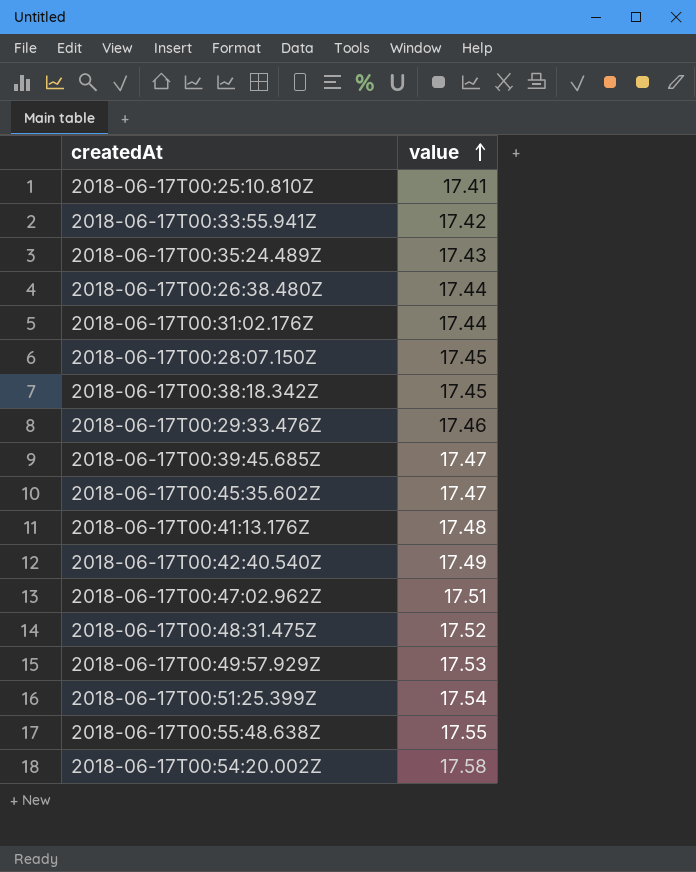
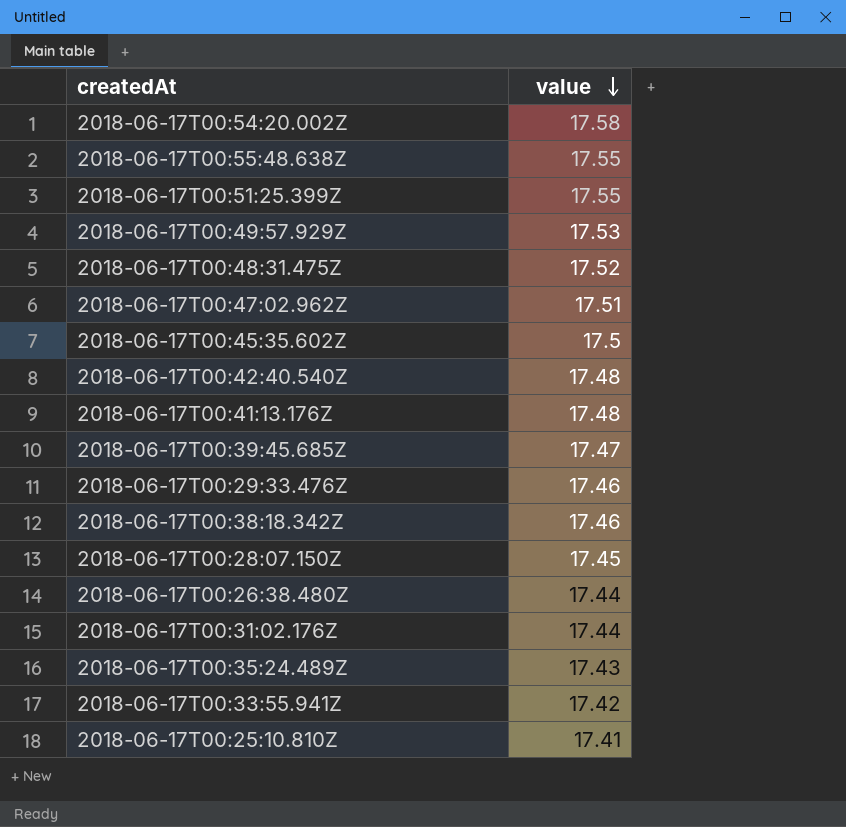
row order: value ascending -> value descending
2018-06-17T00:51:25.399Z | value: 17.54 -> 17.55
2018-06-17T00:45:35.602Z | value: 17.47 -> 17.5
2018-06-17T00:42:40.540Z | value: 17.49 -> 17.48
2018-06-17T00:38:18.342Z | value: 17.45 -> 17.46

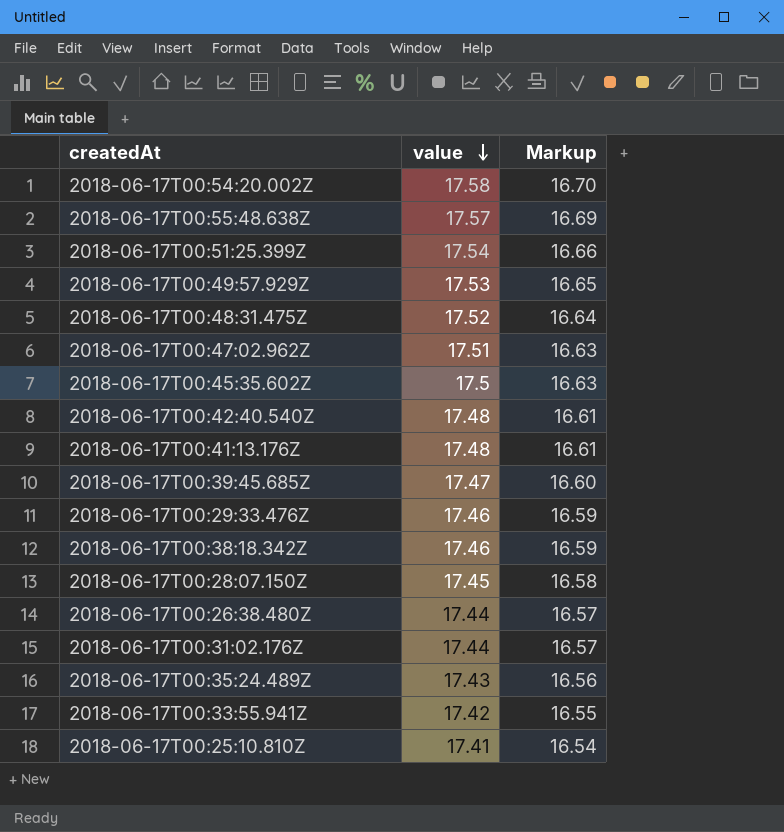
column Markup | formula: none -> [value] * 0.95
2018-06-17T00:55:48.638Z | value: 17.55 -> 17.57
2018-06-17T00:51:25.399Z | value: 17.55 -> 17.54

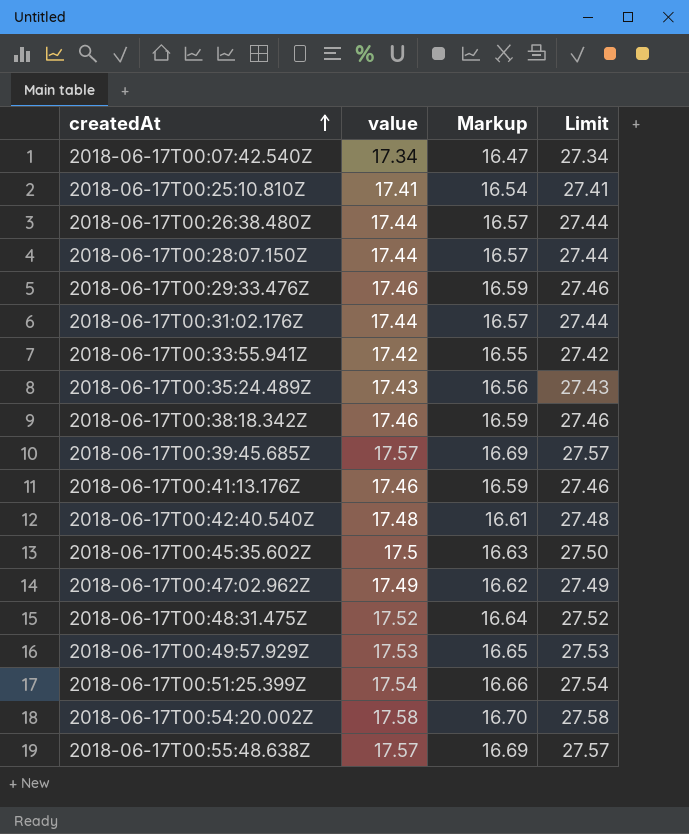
row order: value descending -> createdAt ascending
column Limit | formula: none -> [value] + 10
row 2018-06-17T00:07:42.540Z: none -> 17.34 | 16.47 | 27.34
2018-06-17T00:28:07.150Z | value: 17.45 -> 17.44
2018-06-17T00:28:07.150Z | Markup: 16.58 -> 16.57
2018-06-17T00:39:45.685Z | value: 17.47 -> 17.57
2018-06-17T00:39:45.685Z | Markup: 16.60 -> 16.69
2018-06-17T00:41:13.176Z | value: 17.48 -> 17.46
2018-06-17T00:41:13.176Z | Markup: 16.61 -> 16.59
2018-06-17T00:47:02.962Z | value: 17.51 -> 17.49
2018-06-17T00:47:02.962Z | Markup: 16.63 -> 16.62

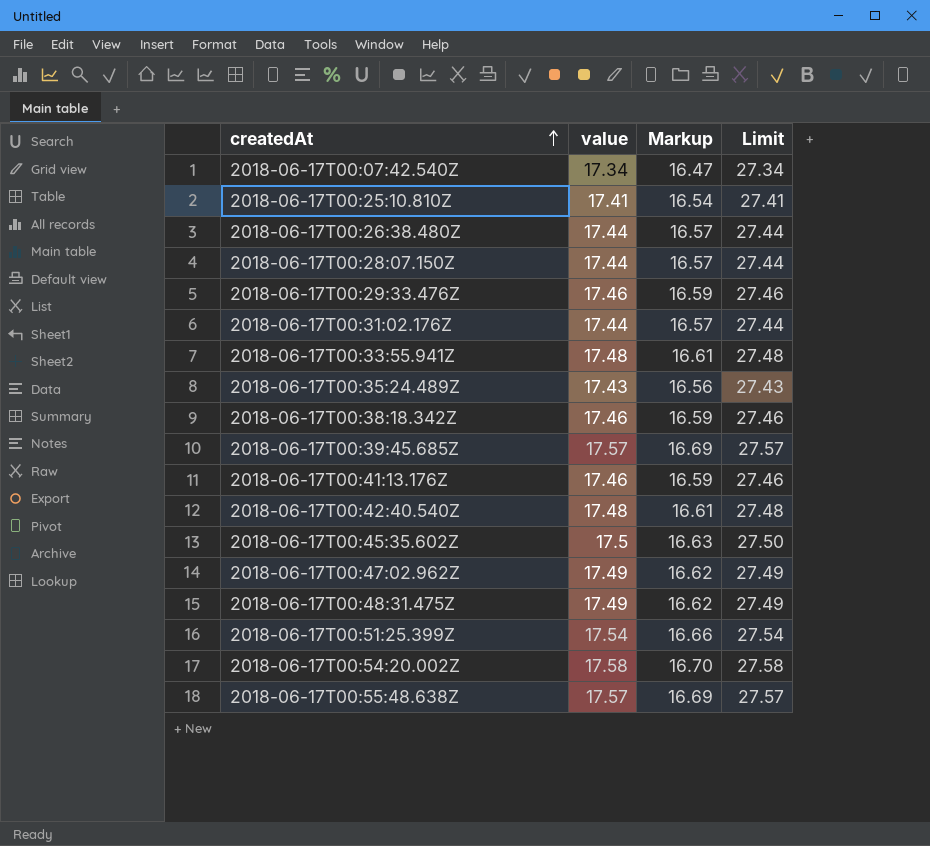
row 2018-06-17T00:49:57.929Z: 17.53 | 16.65 | 27.53 -> none
2018-06-17T00:33:55.941Z | value: 17.42 -> 17.48
2018-06-17T00:33:55.941Z | Markup: 16.55 -> 16.61
2018-06-17T00:33:55.941Z | Limit: 27.42 -> 27.48
2018-06-17T00:48:31.475Z | value: 17.52 -> 17.49
2018-06-17T00:48:31.475Z | Markup: 16.64 -> 16.62
2018-06-17T00:48:31.475Z | Limit: 27.52 -> 27.49

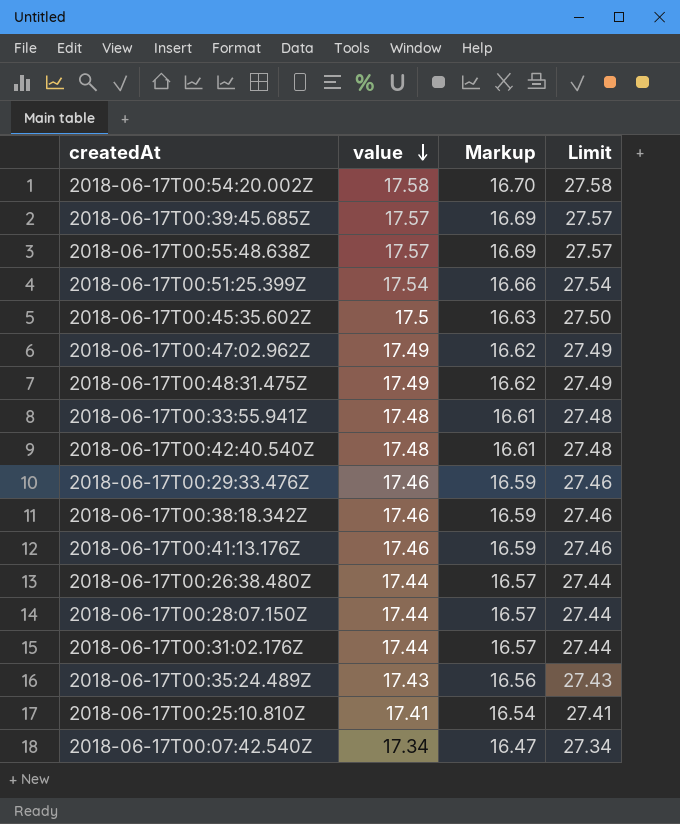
row order: createdAt ascending -> value descending

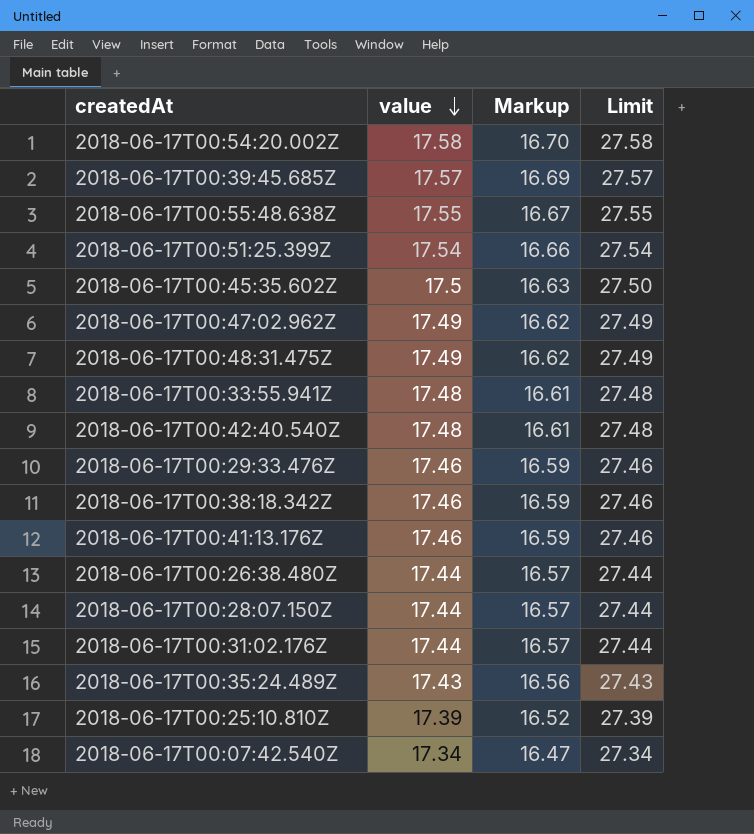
2018-06-17T00:55:48.638Z | value: 17.57 -> 17.55
2018-06-17T00:55:48.638Z | Markup: 16.69 -> 16.67
2018-06-17T00:55:48.638Z | Limit: 27.57 -> 27.55
2018-06-17T00:25:10.810Z | value: 17.41 -> 17.39
2018-06-17T00:25:10.810Z | Markup: 16.54 -> 16.52
2018-06-17T00:25:10.810Z | Limit: 27.41 -> 27.39

